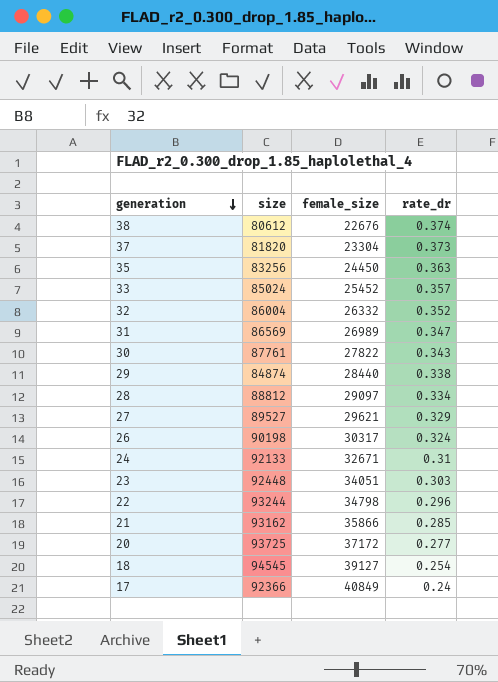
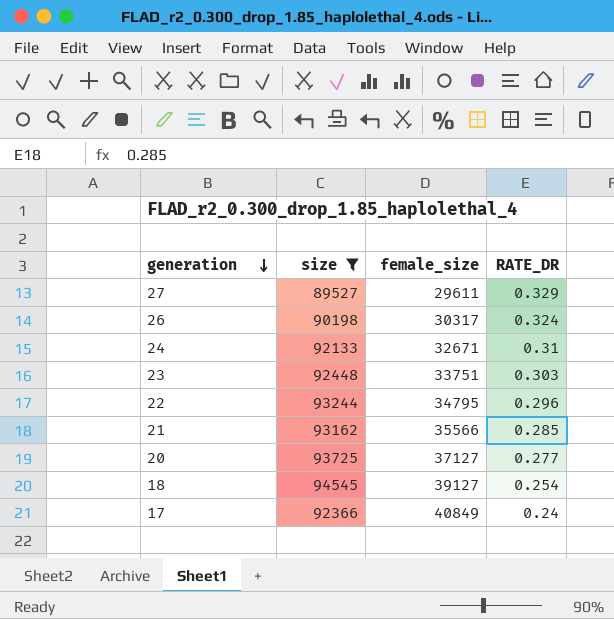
filter: none -> size >= 89527
column name: rate_dr -> RATE_DR
27 | female_size: 29621 -> 29611
23 | female_size: 34051 -> 33751
22 | female_size: 34798 -> 34795
21 | female_size: 35866 -> 35566
20 | female_size: 37172 -> 37127

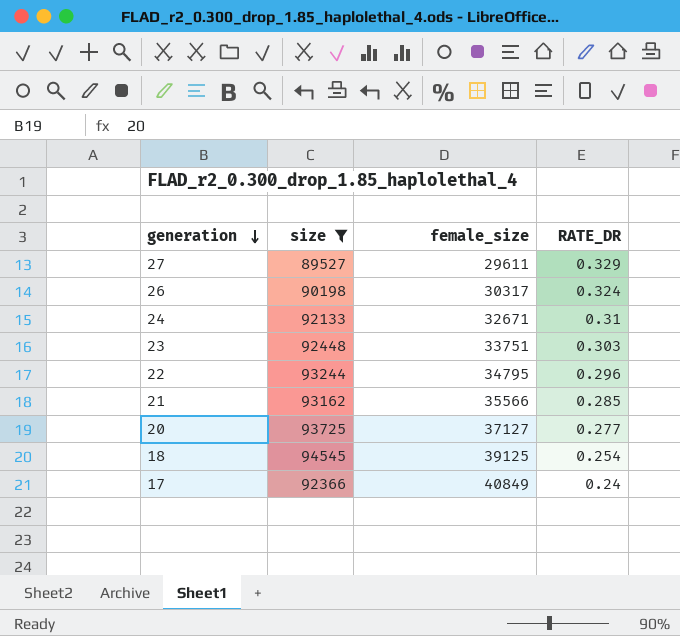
18 | female_size: 39127 -> 39125

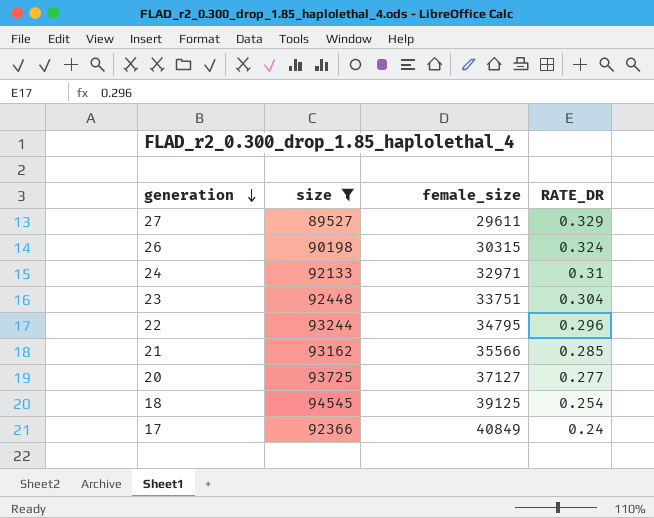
26 | female_size: 30317 -> 30315
24 | female_size: 32671 -> 32971
23 | RATE_DR: 0.303 -> 0.304

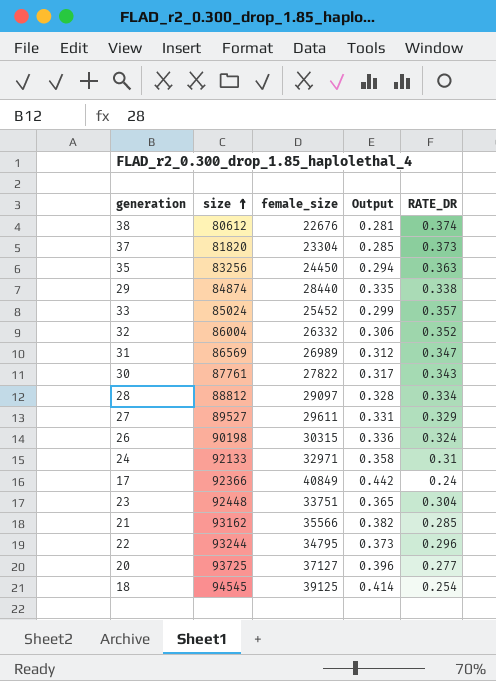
filter: size >= 89527 -> none
row order: generation descending -> size ascending
column Output | formula: none -> [female_size] / [size]

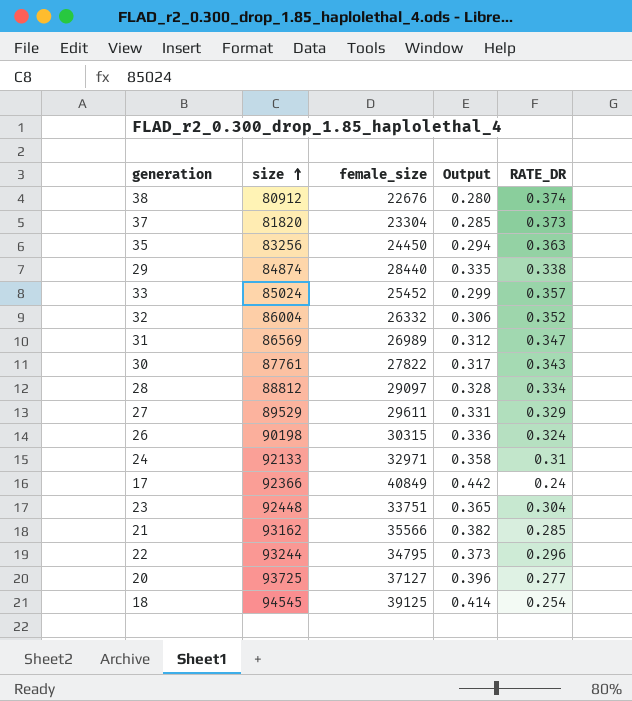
38 | size: 80612 -> 80912
38 | Output: 0.281 -> 0.280
27 | size: 89527 -> 89529

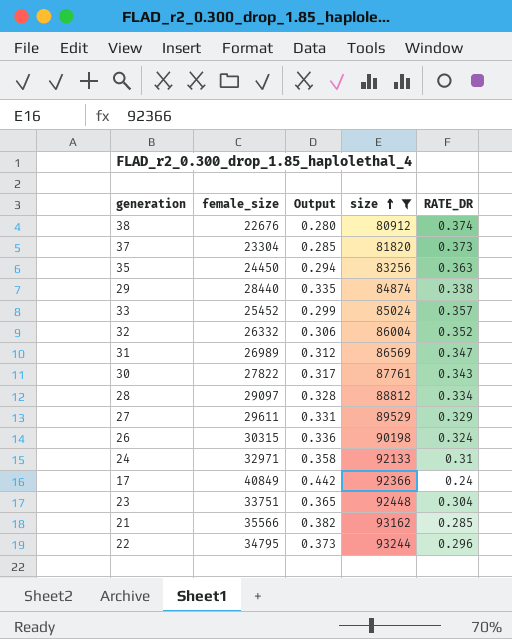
filter: none -> size <= 93244
column size | position: 2 -> 4

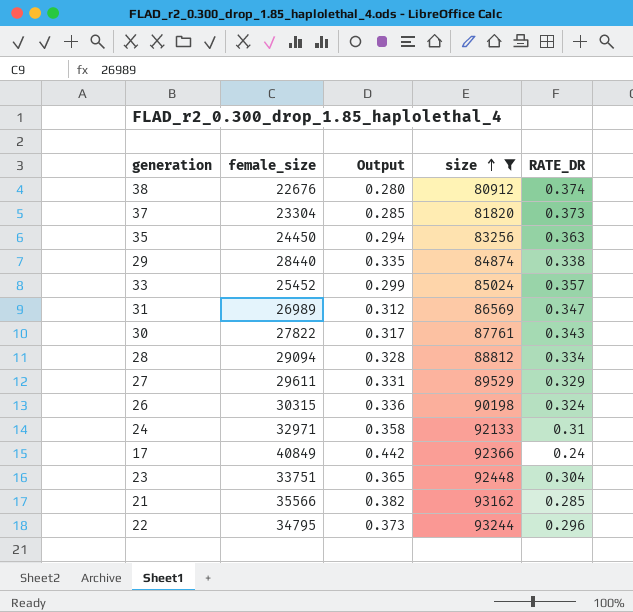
row 32: 26332 | 0.306 | 86004 | 0.352 -> none
28 | female_size: 29097 -> 29094

